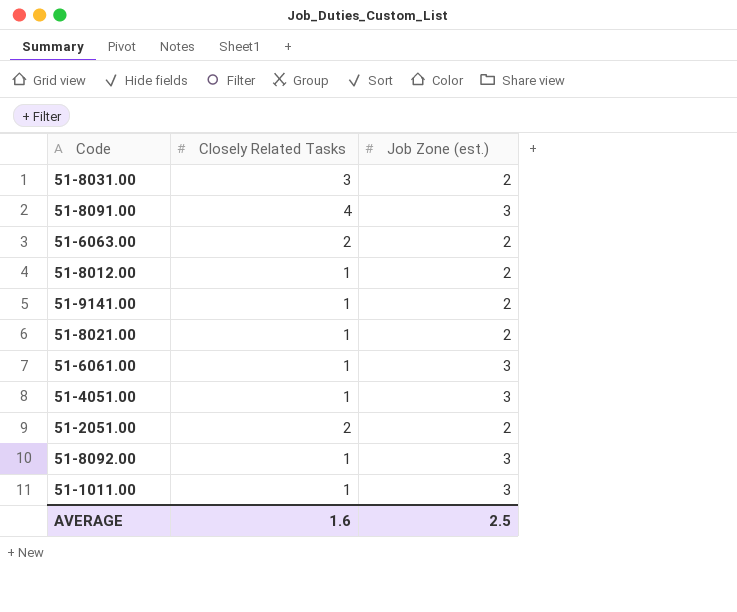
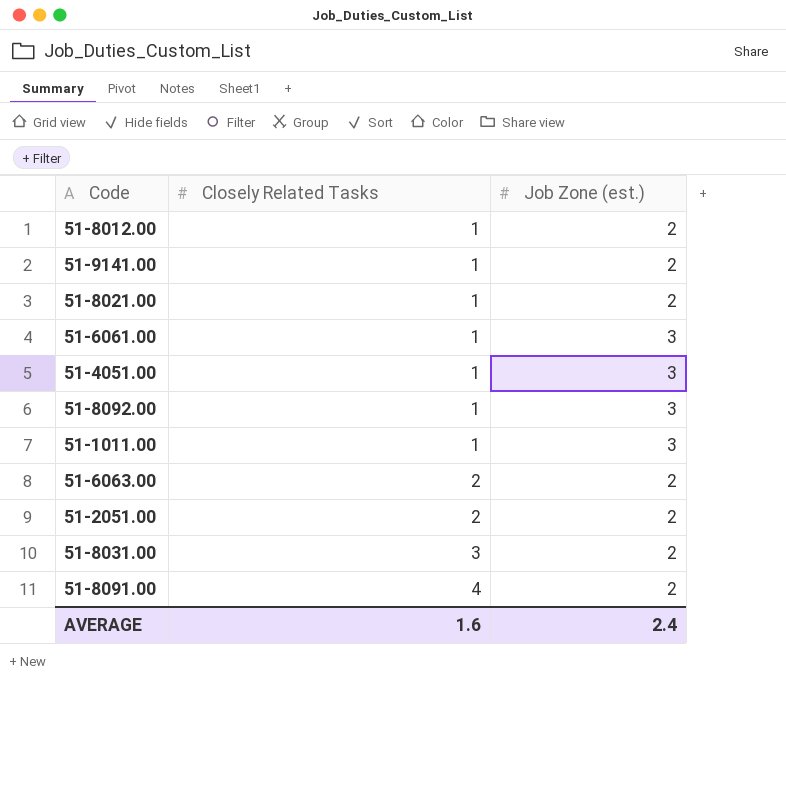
row order: none -> Closely Related Tasks ascending
51-8091.00 | Job Zone (est.): 3 -> 2
AVERAGE | Job Zone (est.): 2.5 -> 2.4

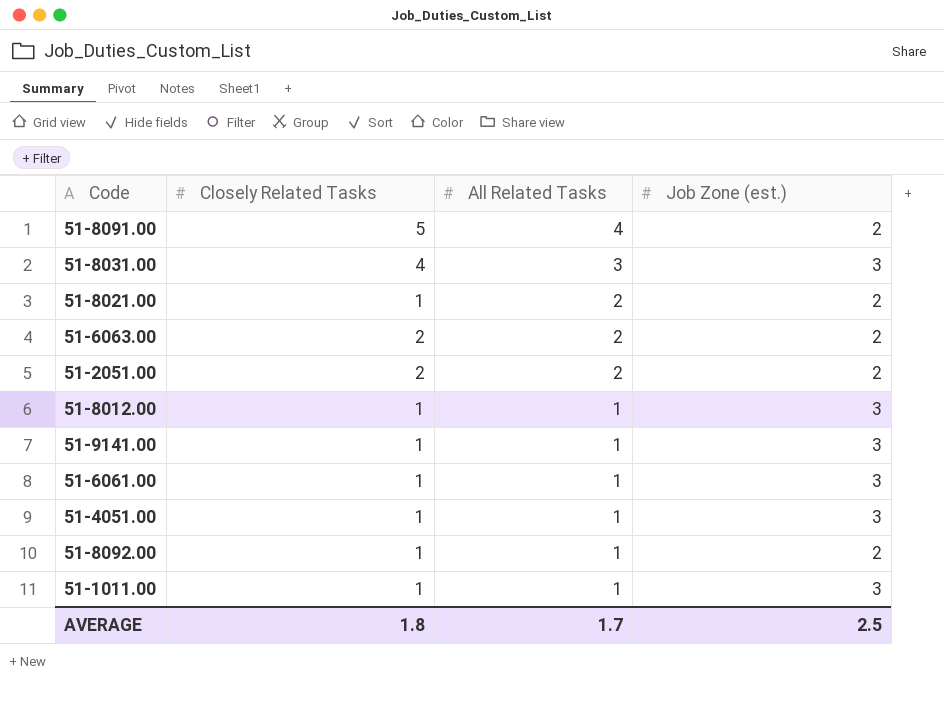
row order: Closely Related Tasks ascending -> All Related Tasks descending
column All Related Tasks | position: none -> 3
51-8091.00 | Closely Related Tasks: 4 -> 5
51-8031.00 | Closely Related Tasks: 3 -> 4
51-8031.00 | Job Zone (est.): 2 -> 3
51-8012.00 | Job Zone (est.): 2 -> 3
51-9141.00 | Job Zone (est.): 2 -> 3
51-8092.00 | Job Zone (est.): 3 -> 2
AVERAGE | Closely Related Tasks: 1.6 -> 1.8
AVERAGE | Job Zone (est.): 2.4 -> 2.5

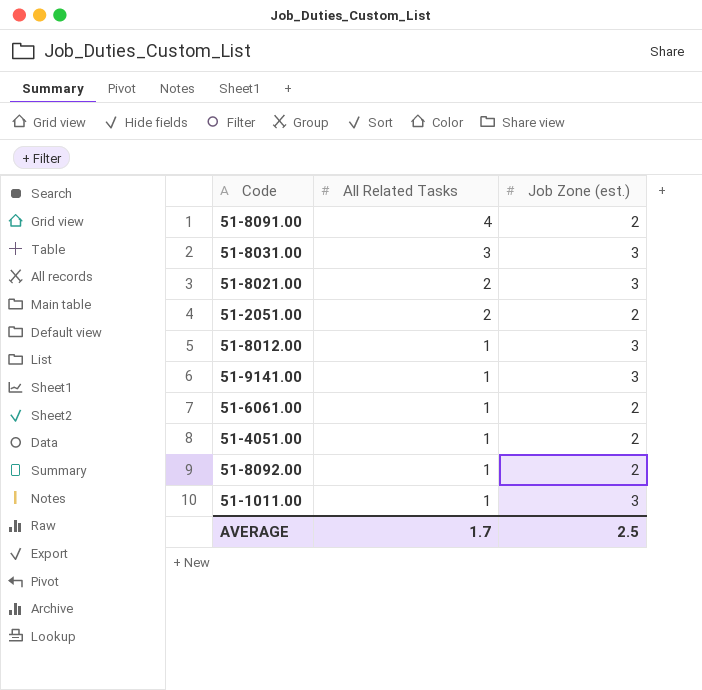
column Closely Related Tasks | position: 2 -> none
row 51-6063.00: 2 | 2 | 2 -> none
51-8021.00 | Job Zone (est.): 2 -> 3
51-6061.00 | Job Zone (est.): 3 -> 2
51-4051.00 | Job Zone (est.): 3 -> 2

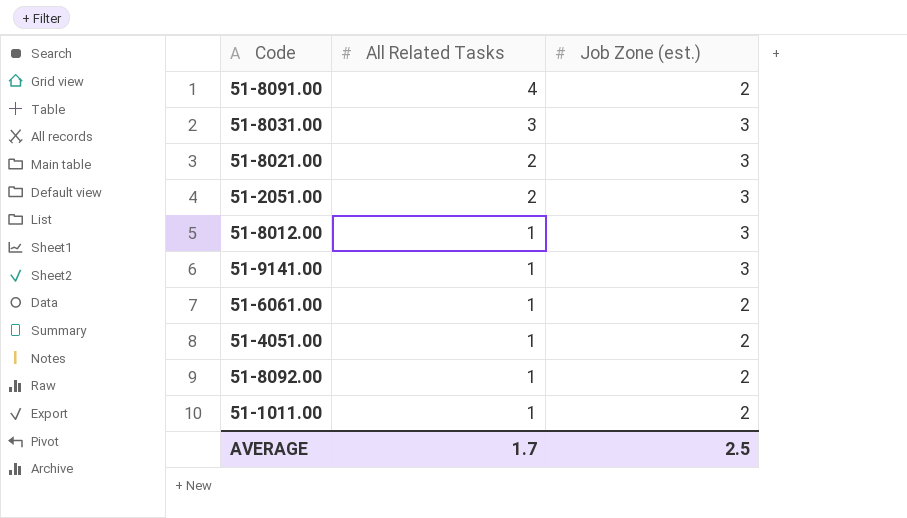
51-2051.00 | Job Zone (est.): 2 -> 3
51-1011.00 | Job Zone (est.): 3 -> 2

